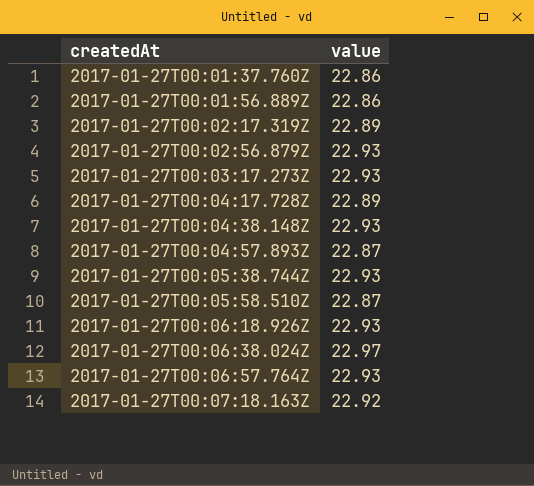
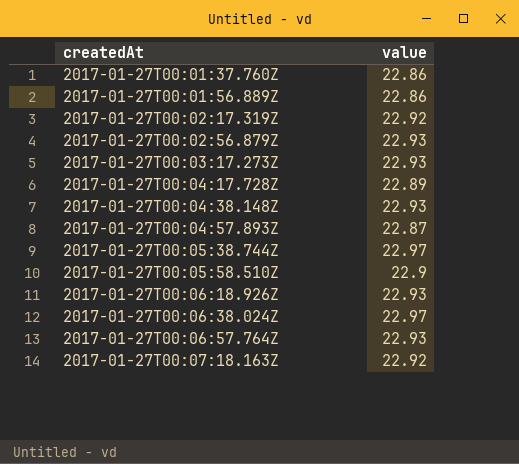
2017-01-27T00:02:17.319Z | value: 22.89 -> 22.92
2017-01-27T00:05:38.744Z | value: 22.93 -> 22.97
2017-01-27T00:05:58.510Z | value: 22.87 -> 22.9

